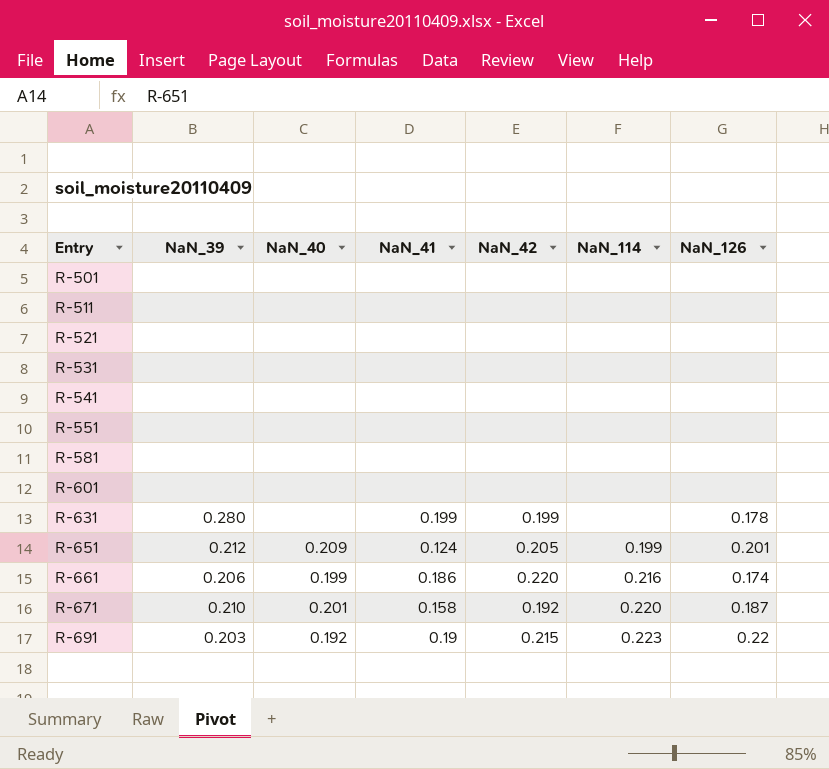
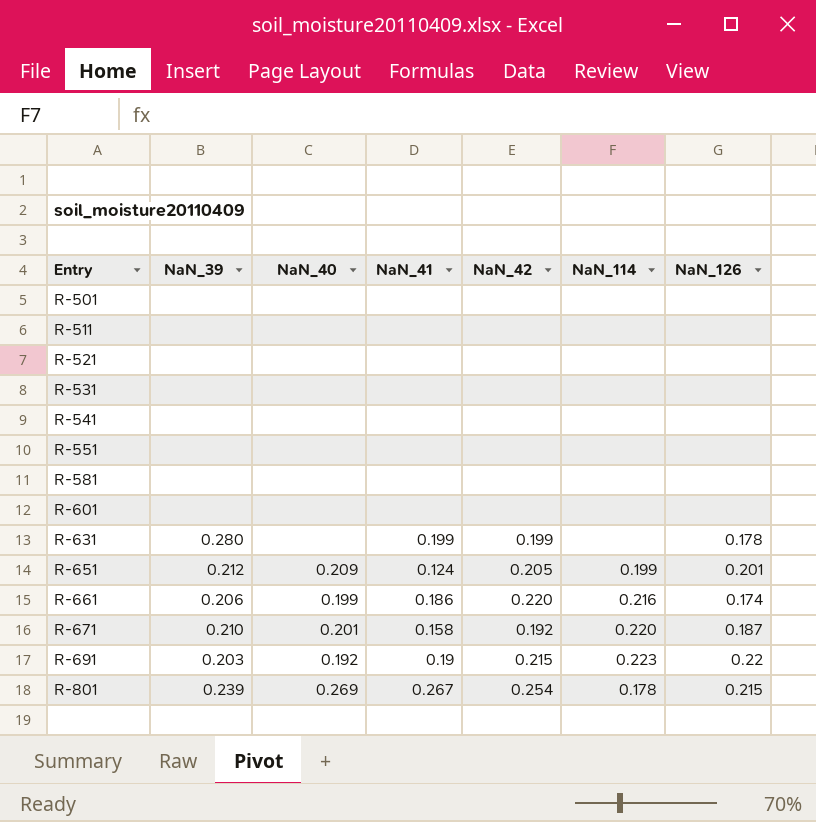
row R-801: none -> 0.239 | 0.269 | 0.267 | 0.254 | 0.178 | 0.215

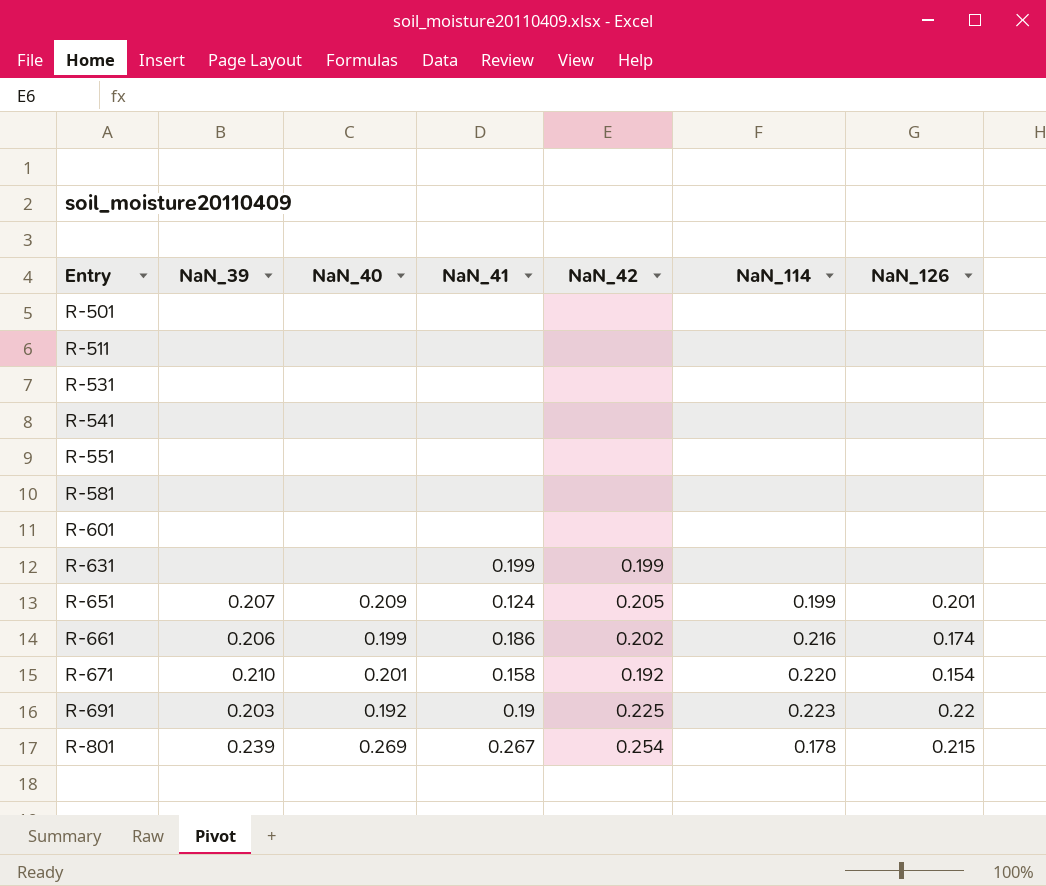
row R-521: none | none | none | none | none | none -> none
R-631 | NaN_39: 0.280 -> none
R-631 | NaN_126: 0.178 -> none
R-651 | NaN_39: 0.212 -> 0.207
R-661 | NaN_42: 0.220 -> 0.202
R-671 | NaN_126: 0.187 -> 0.154
R-691 | NaN_42: 0.215 -> 0.225

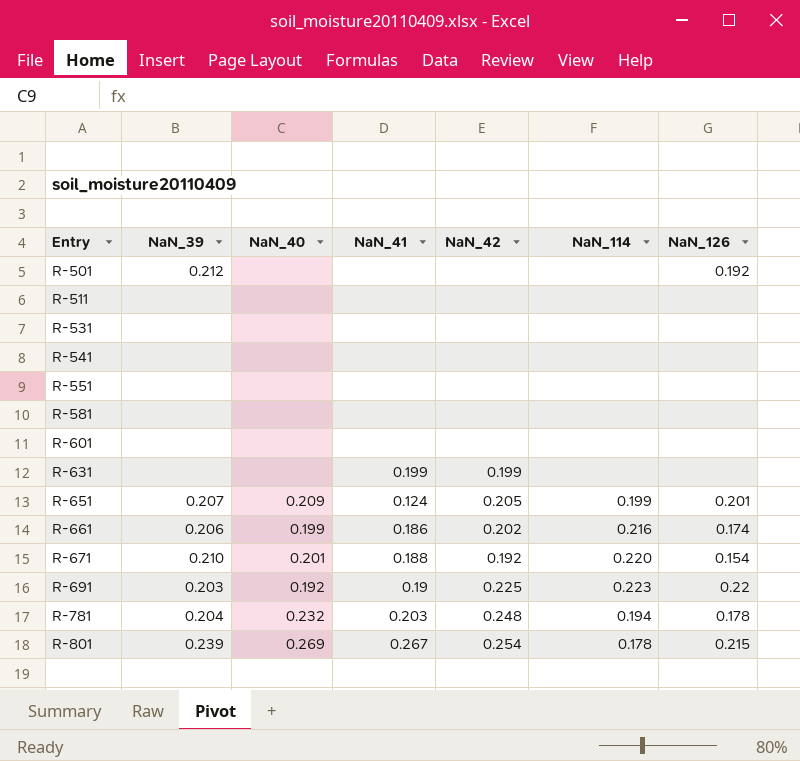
R-501 | NaN_39: none -> 0.212
R-501 | NaN_126: none -> 0.192
R-671 | NaN_41: 0.158 -> 0.188
row R-781: none -> 0.204 | 0.232 | 0.203 | 0.248 | 0.194 | 0.178

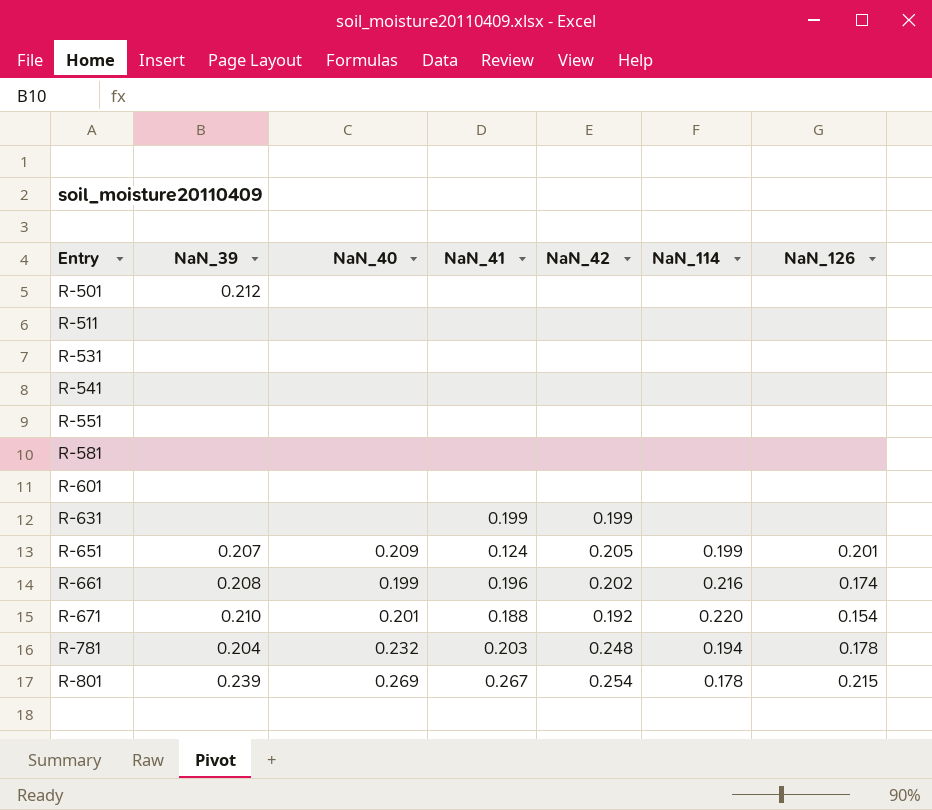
row R-691: 0.203 | 0.192 | 0.19 | 0.225 | 0.223 | 0.22 -> none
R-501 | NaN_126: 0.192 -> none
R-661 | NaN_39: 0.206 -> 0.208
R-661 | NaN_41: 0.186 -> 0.196

